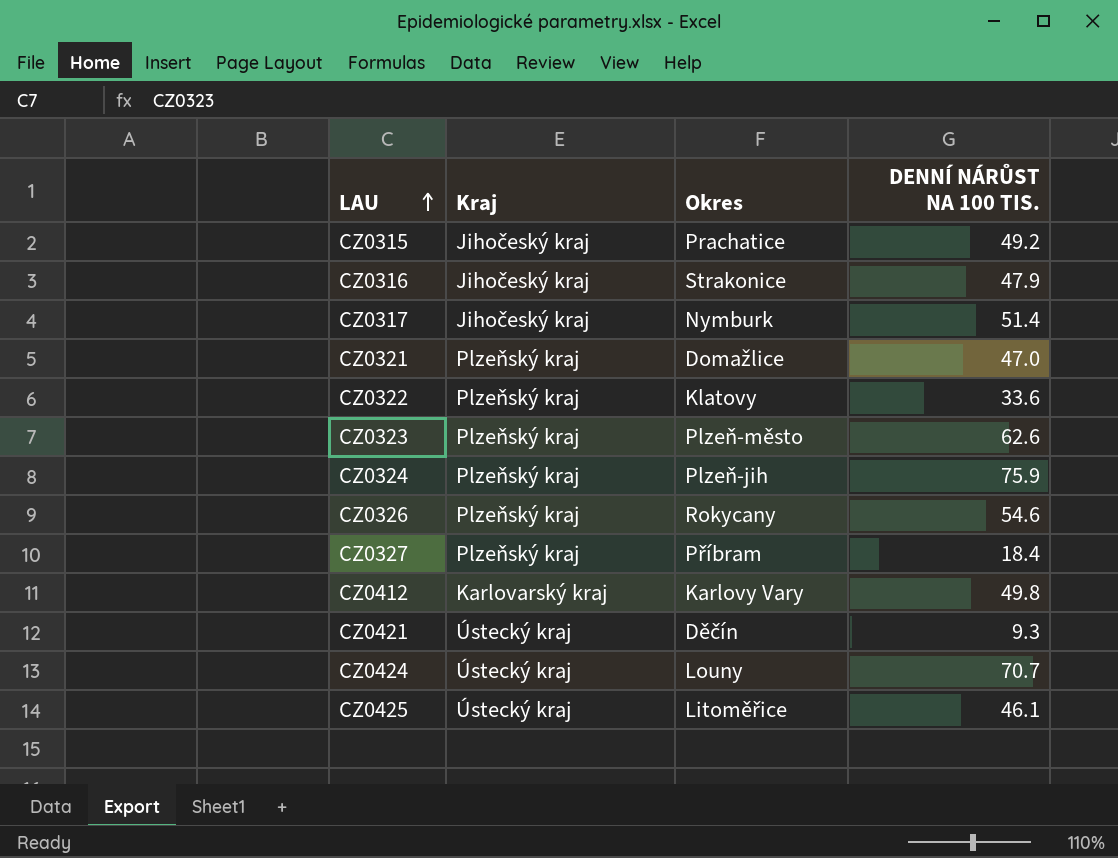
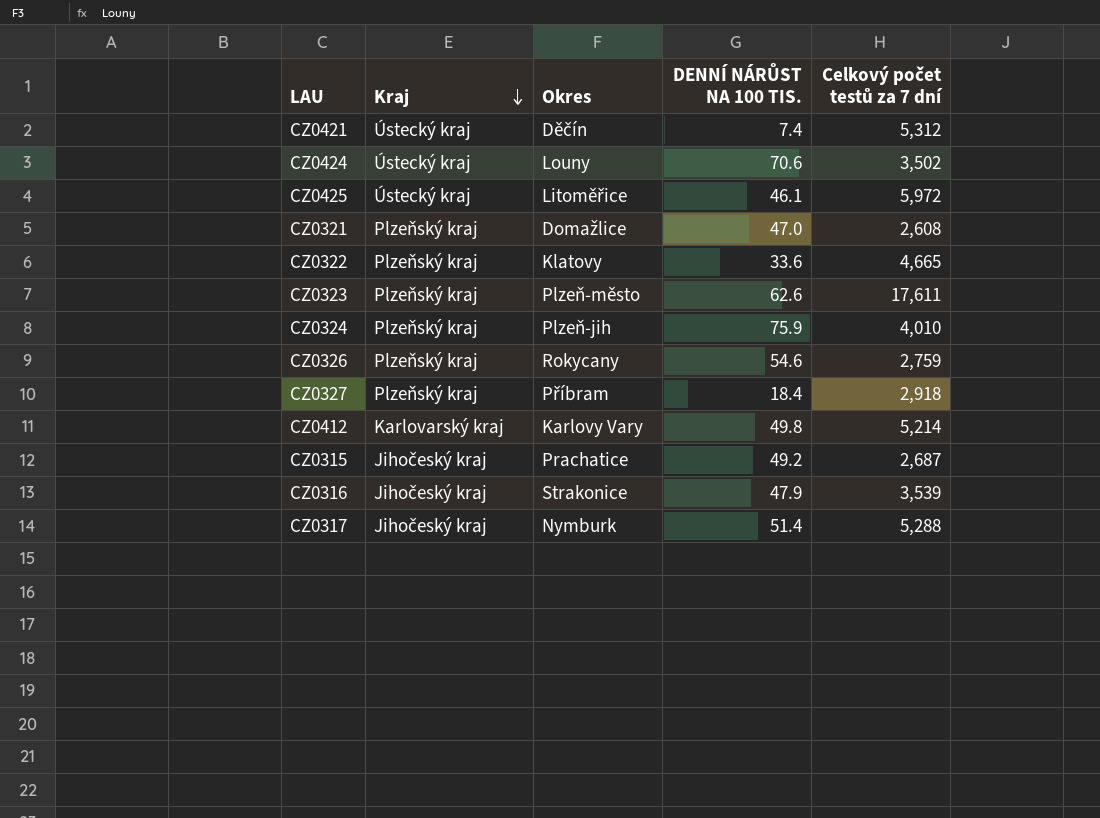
row order: LAU ascending -> Kraj descending
column Celkový počet testů za 7 dní | position: none -> 5
CZ0421 | DENNÍ NÁRŮST NA 100 TIS.: 9.3 -> 7.4
CZ0424 | DENNÍ NÁRŮST NA 100 TIS.: 70.7 -> 70.6

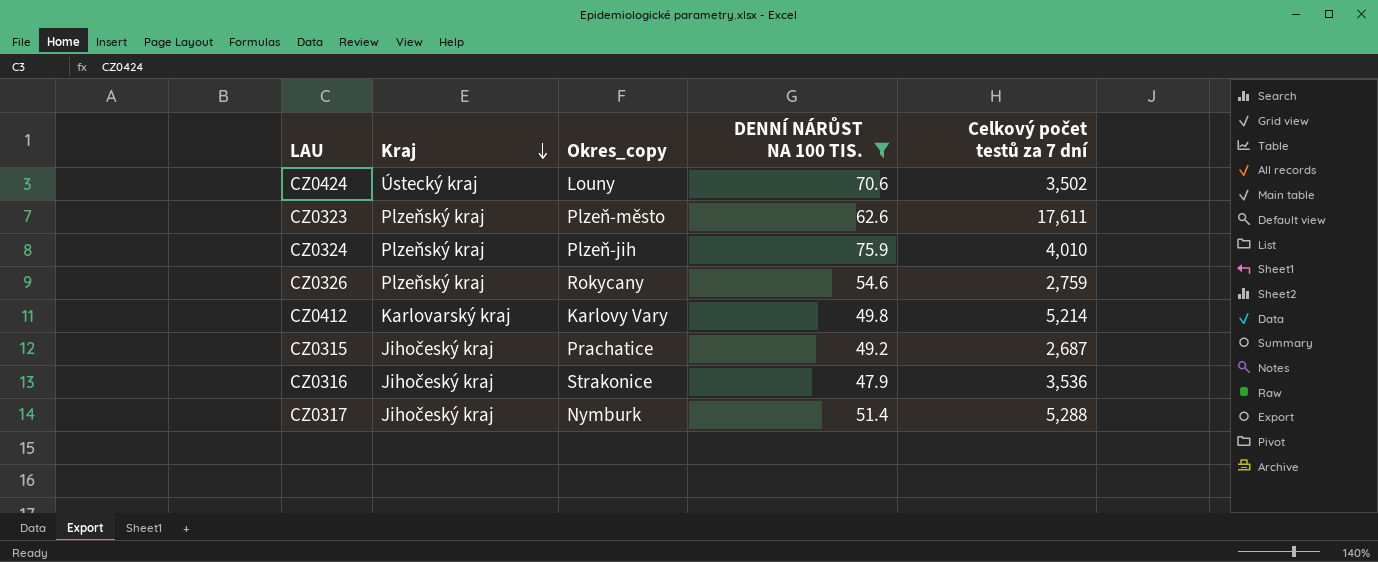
filter: none -> DENNÍ NÁRŮST NA 100 TIS. >= 47.9
column name: Okres -> Okres_copy
CZ0316 | Celkový počet testů za 7 dní: 3,539 -> 3,536

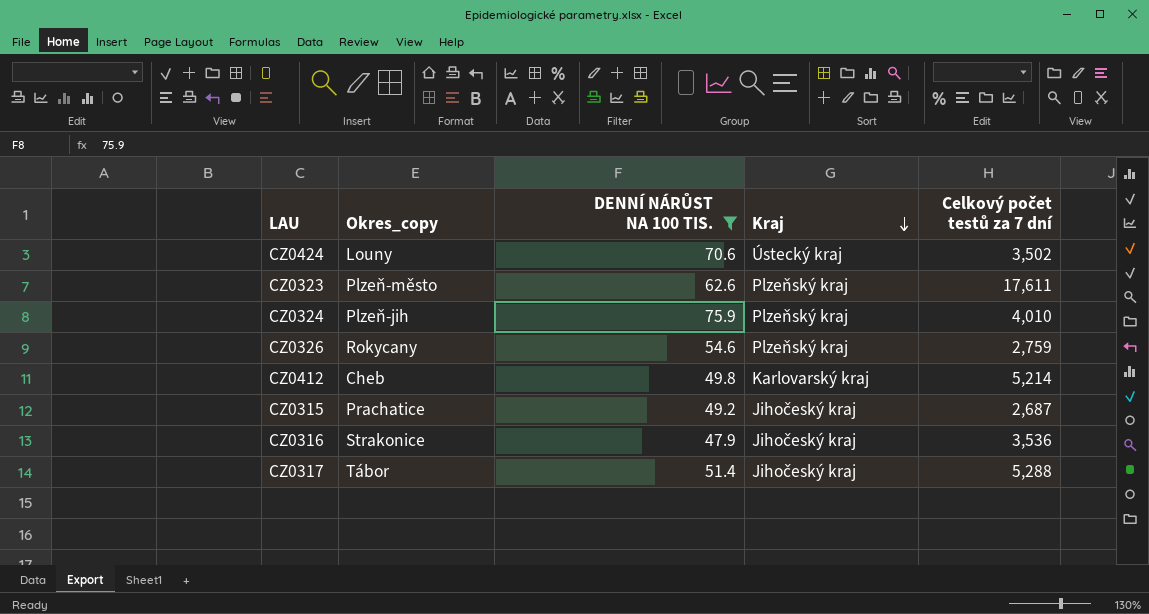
column Kraj | position: 2 -> 4
CZ0412 | Okres_copy: Karlovy Vary -> Cheb
CZ0317 | Okres_copy: Nymburk -> Tábor

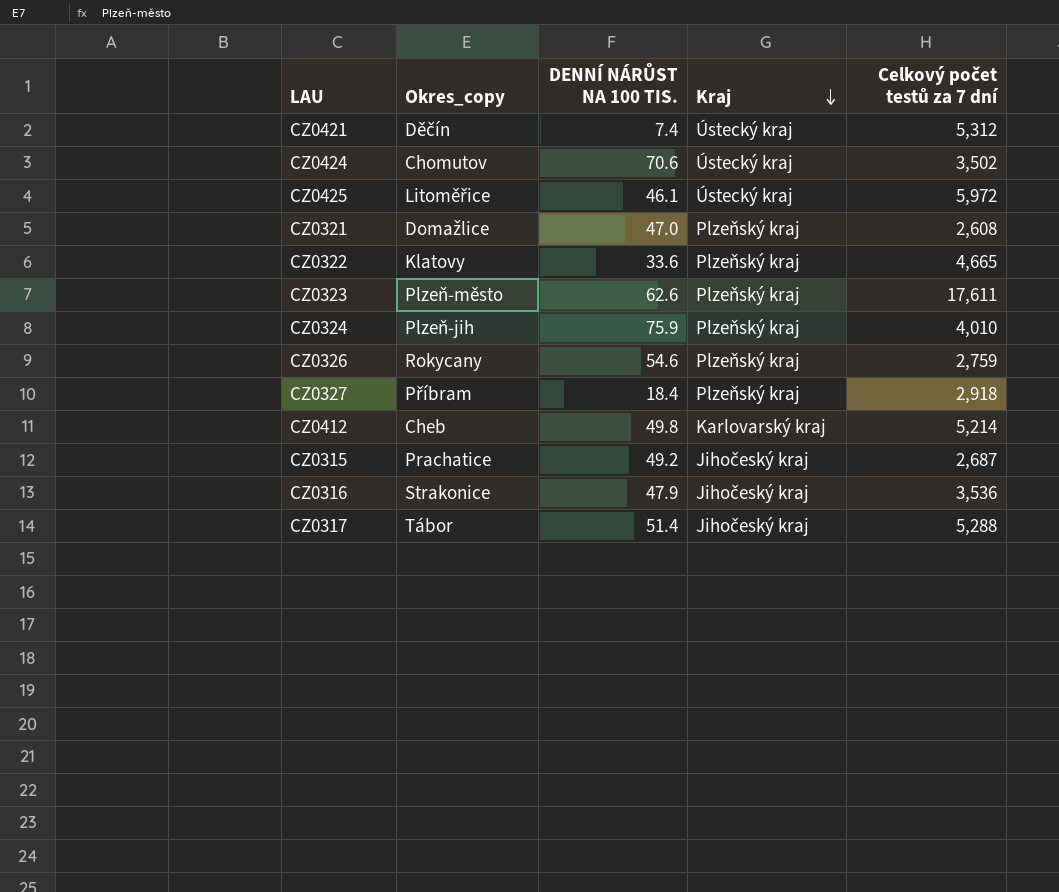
filter: DENNÍ NÁRŮST NA 100 TIS. >= 47.9 -> none
CZ0424 | Okres_copy: Louny -> Chomutov

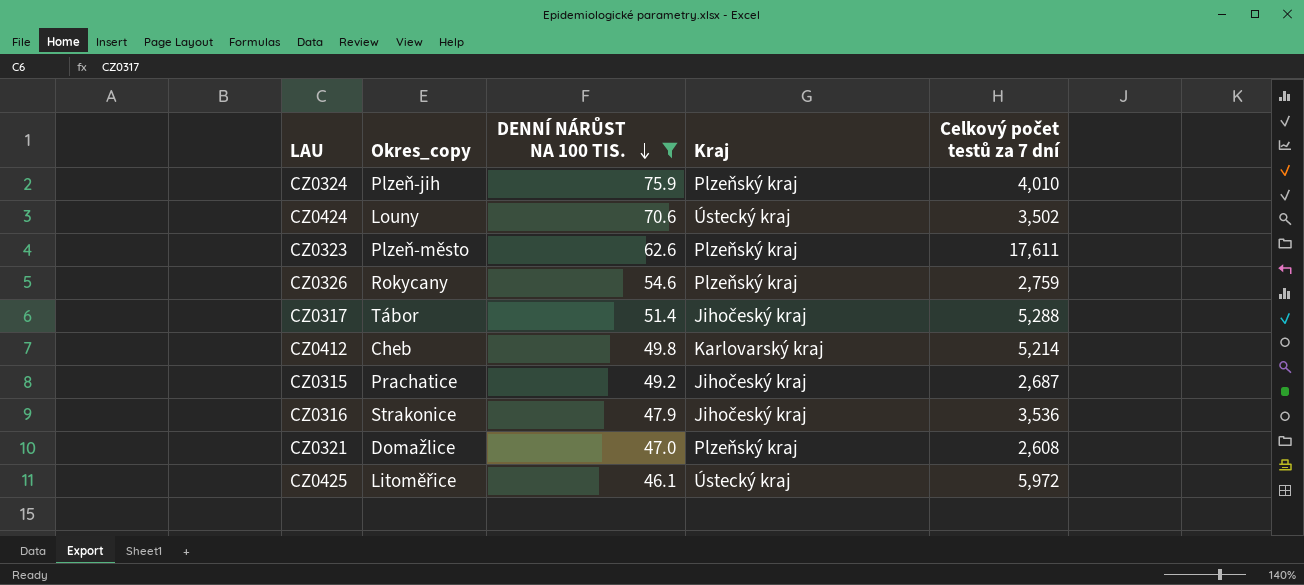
filter: none -> DENNÍ NÁRŮST NA 100 TIS. >= 46.1
row order: Kraj descending -> DENNÍ NÁRŮST NA 100 TIS. descending
CZ0424 | Okres_copy: Chomutov -> Louny

